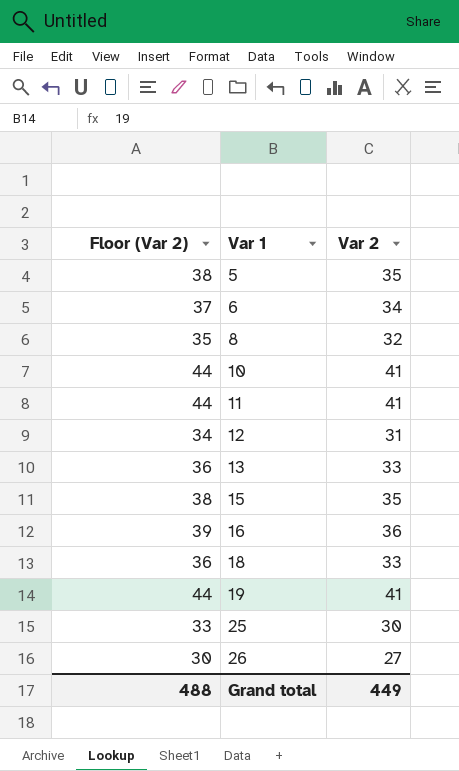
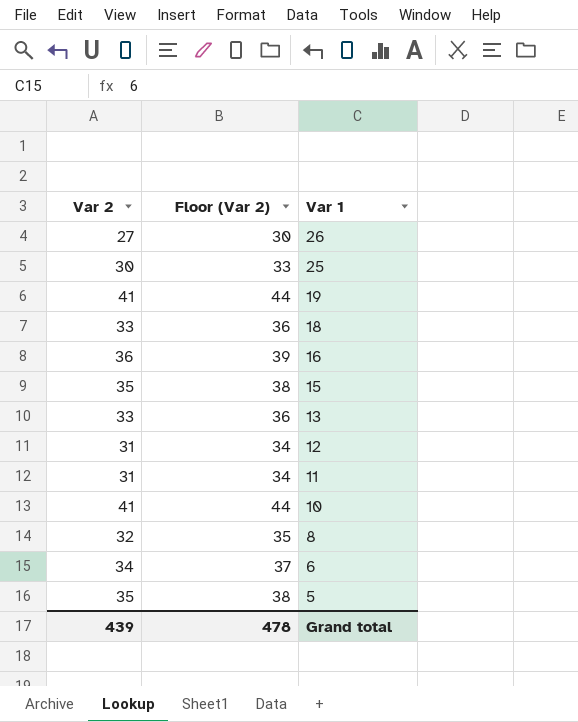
row order: Var 1 ascending -> Var 1 descending
column Var 2 | position: 3 -> 1
11 | Var 2: 41 -> 31
11 | Floor (Var 2): 44 -> 34
Grand total | Var 2: 449 -> 439
Grand total | Floor (Var 2): 488 -> 478

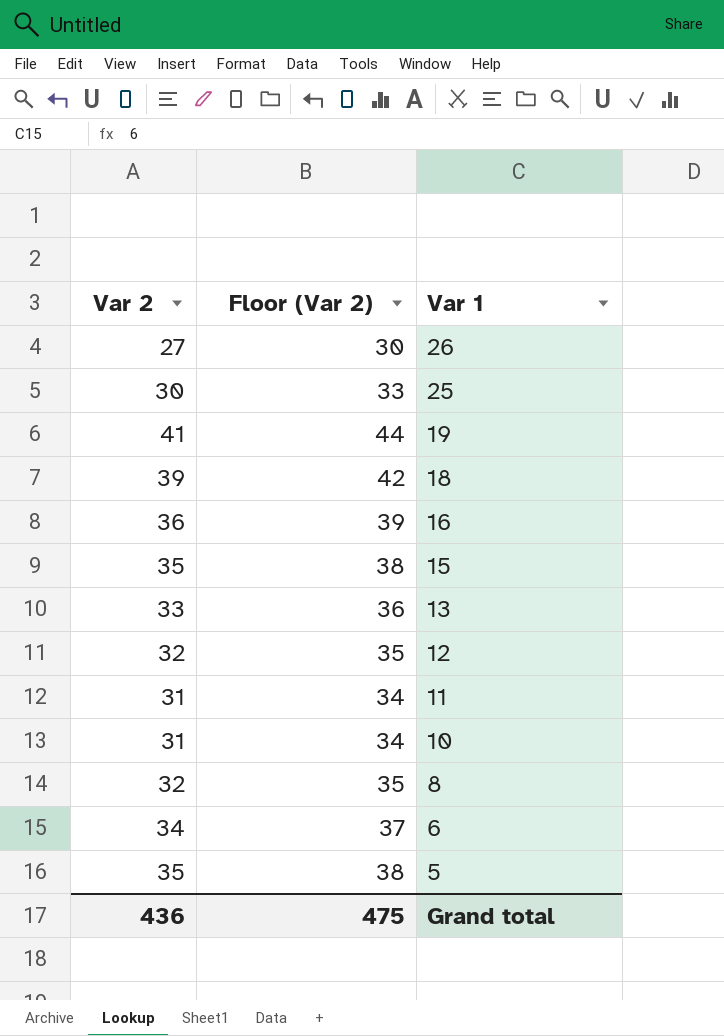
18 | Var 2: 33 -> 39
18 | Floor (Var 2): 36 -> 42
12 | Var 2: 31 -> 32
12 | Floor (Var 2): 34 -> 35
10 | Var 2: 41 -> 31
10 | Floor (Var 2): 44 -> 34
Grand total | Var 2: 439 -> 436
Grand total | Floor (Var 2): 478 -> 475

